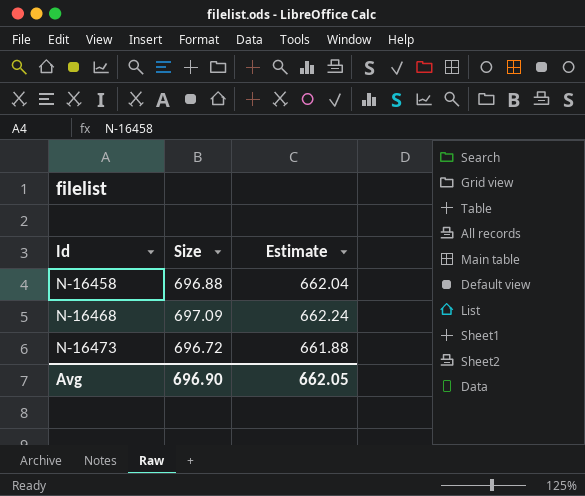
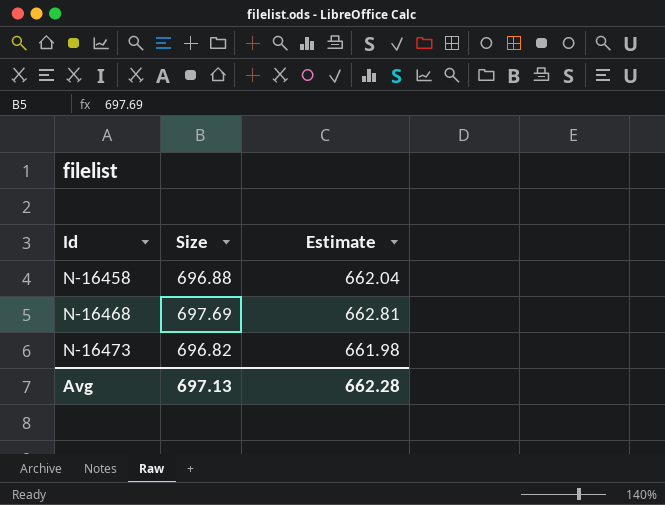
N-16468 | Size: 697.09 -> 697.69
N-16468 | Estimate: 662.24 -> 662.81
N-16473 | Size: 696.72 -> 696.82
N-16473 | Estimate: 661.88 -> 661.98
Avg | Size: 696.90 -> 697.13
Avg | Estimate: 662.05 -> 662.28

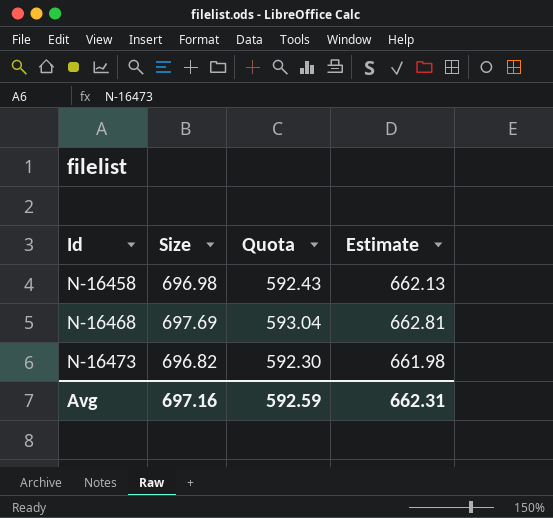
column Quota | formula: none -> [Size] * 0.85
N-16458 | Size: 696.88 -> 696.98
N-16458 | Estimate: 662.04 -> 662.13
Avg | Size: 697.13 -> 697.16
Avg | Estimate: 662.28 -> 662.31

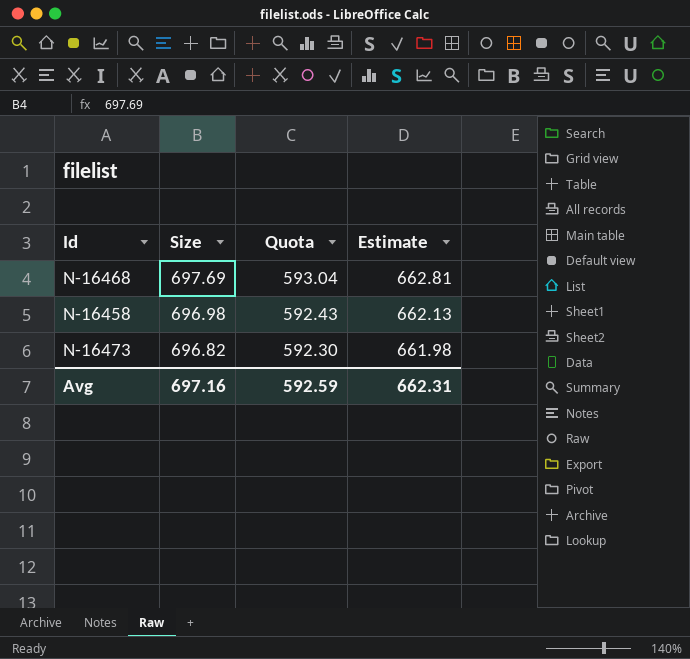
row order: Id ascending -> Size descending

